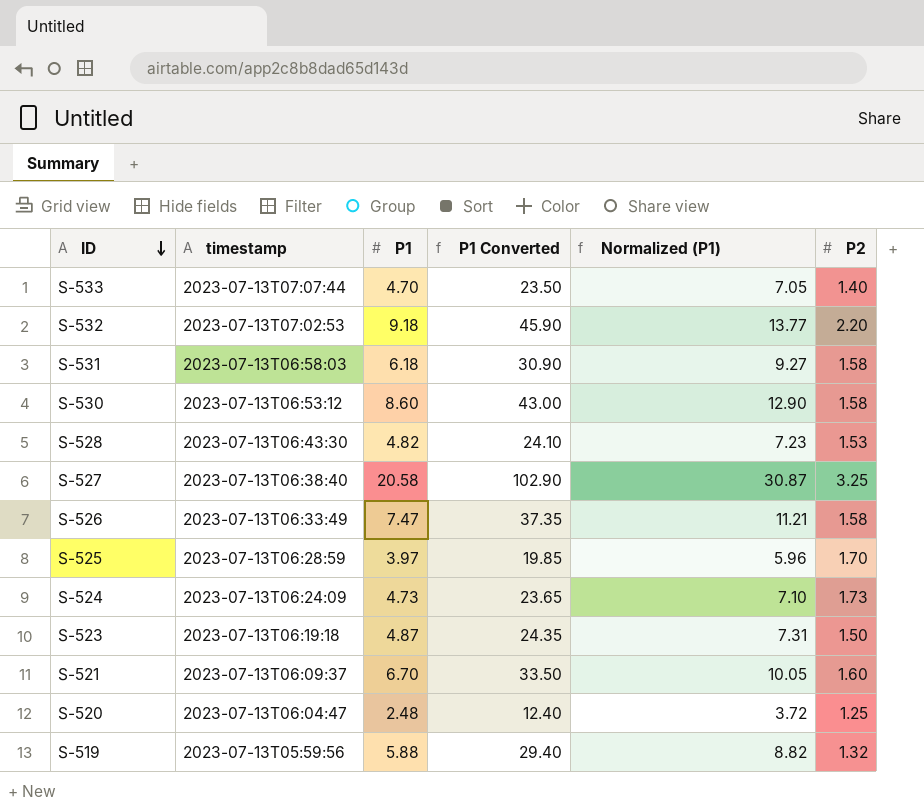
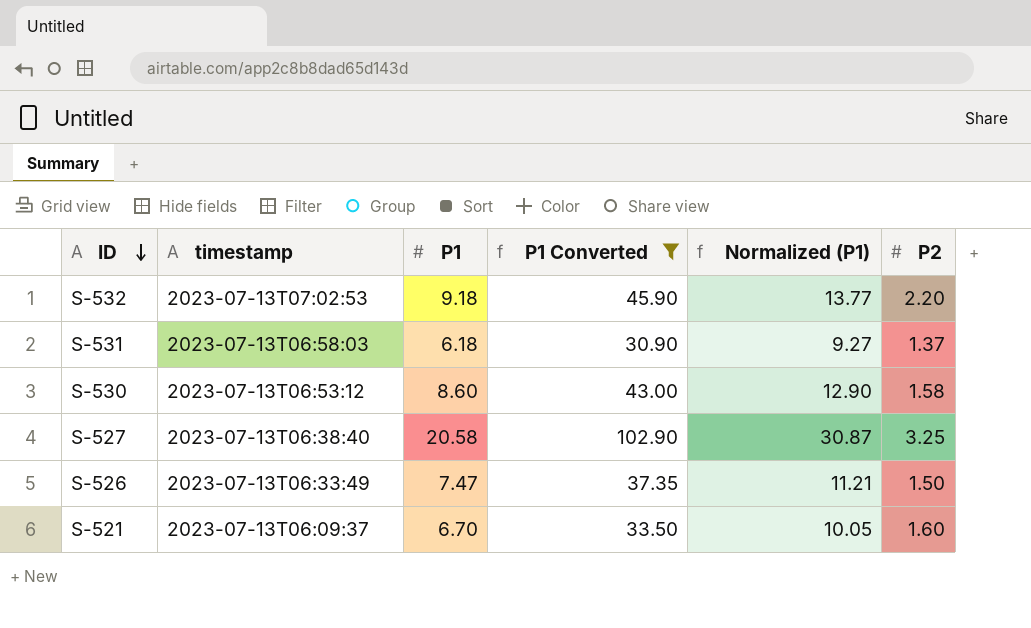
filter: none -> P1 Converted >= 30.90
S-531 | P2: 1.58 -> 1.37
S-526 | P2: 1.58 -> 1.50

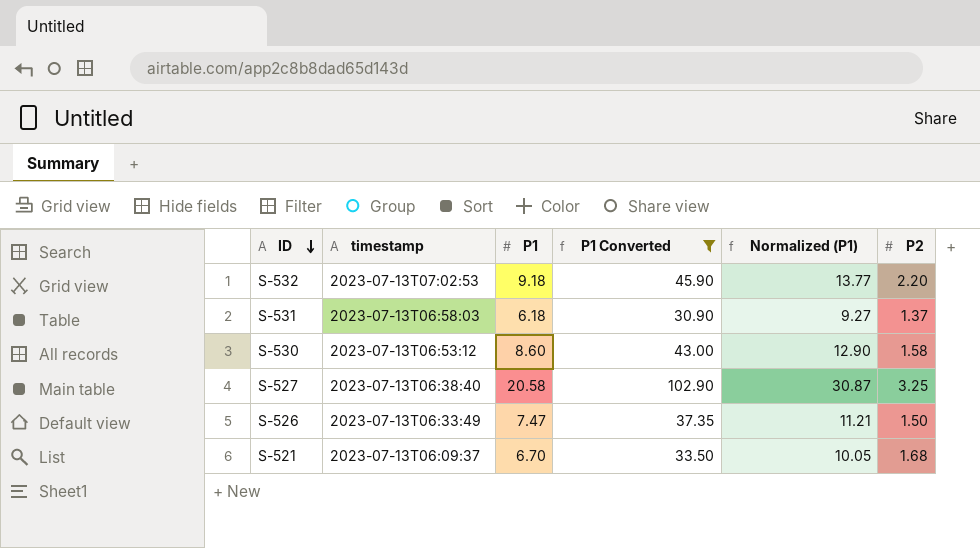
S-521 | P2: 1.60 -> 1.68

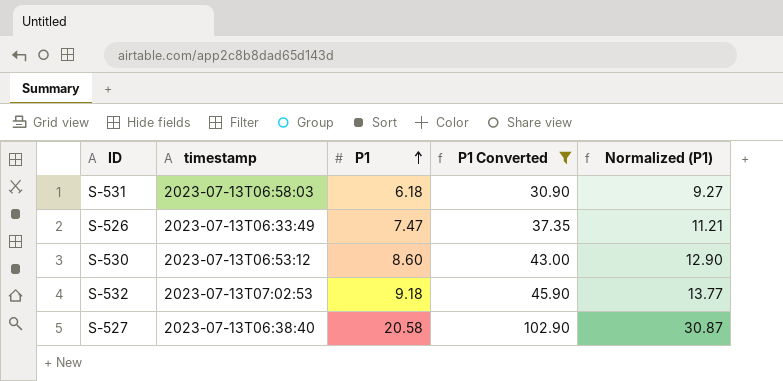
row order: ID descending -> P1 ascending
column P2 | position: 6 -> none
row S-521: 2023-07-13T06:09:37 | 6.70 | 33.50 | 10.05 | 1.68 -> none

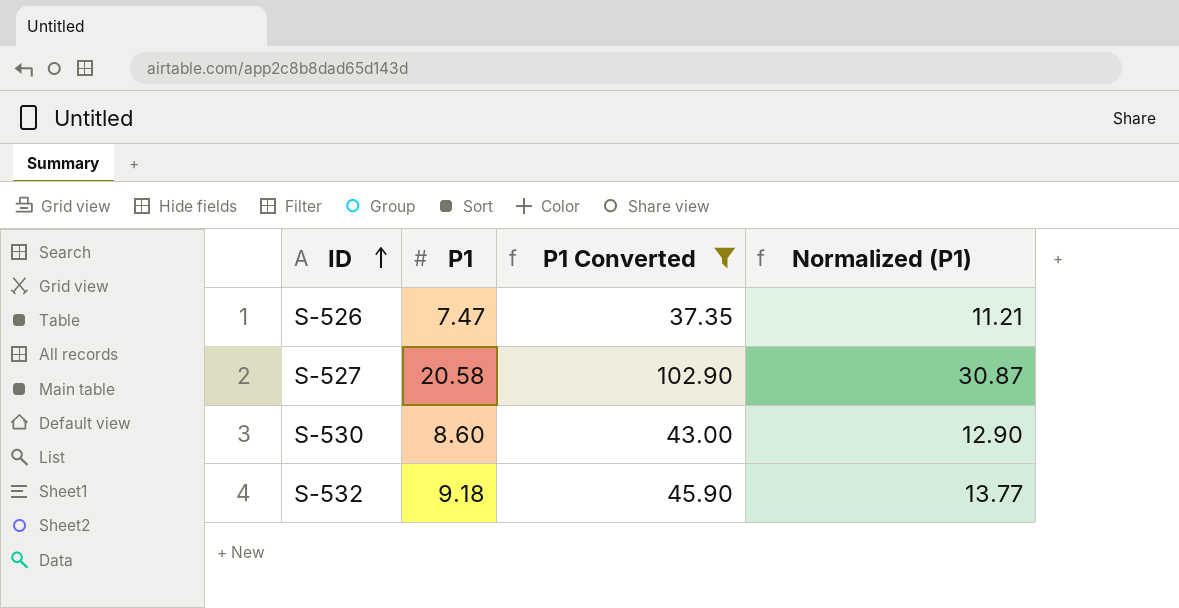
row order: P1 ascending -> ID ascending
column timestamp | position: 2 -> none
row S-531: 2023-07-13T06:58:03 | 6.18 | 30.90 | 9.27 -> none

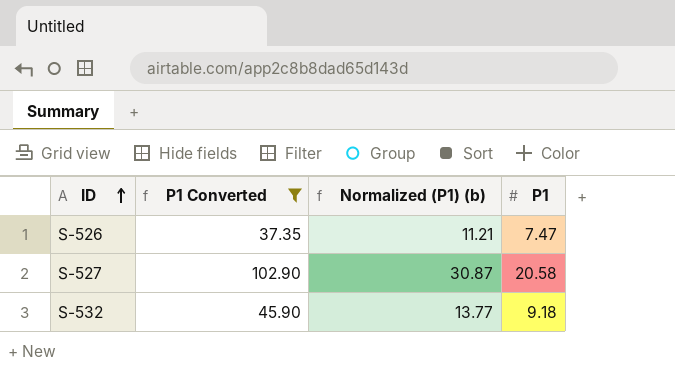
column name: Normalized (P1) -> Normalized (P1) (b)
column P1 | position: 2 -> 4
row S-530: 8.60 | 43.00 | 12.90 -> none

